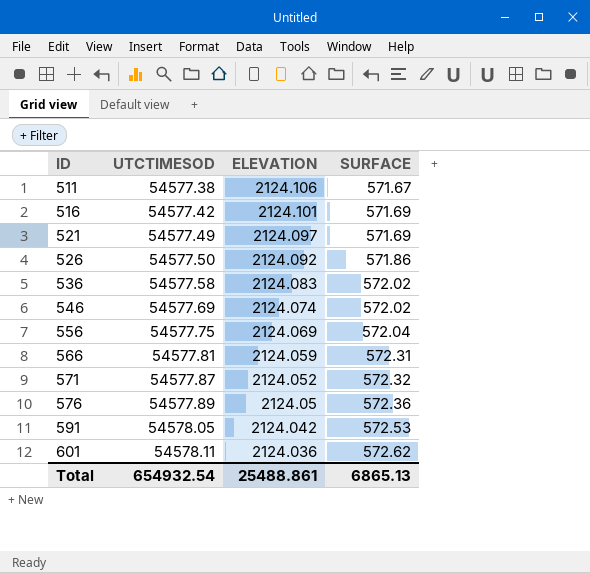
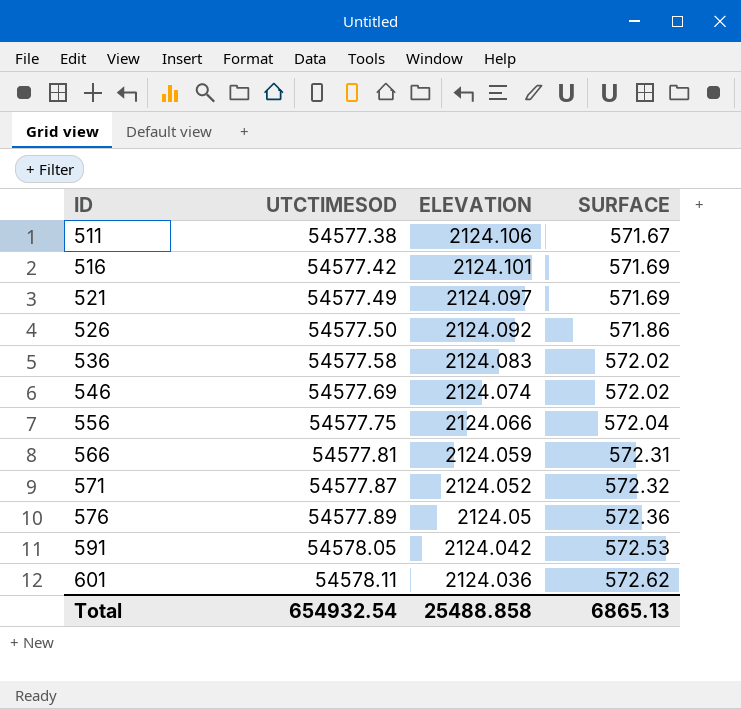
556 | ELEVATION: 2124.069 -> 2124.066
Total | ELEVATION: 25488.861 -> 25488.858

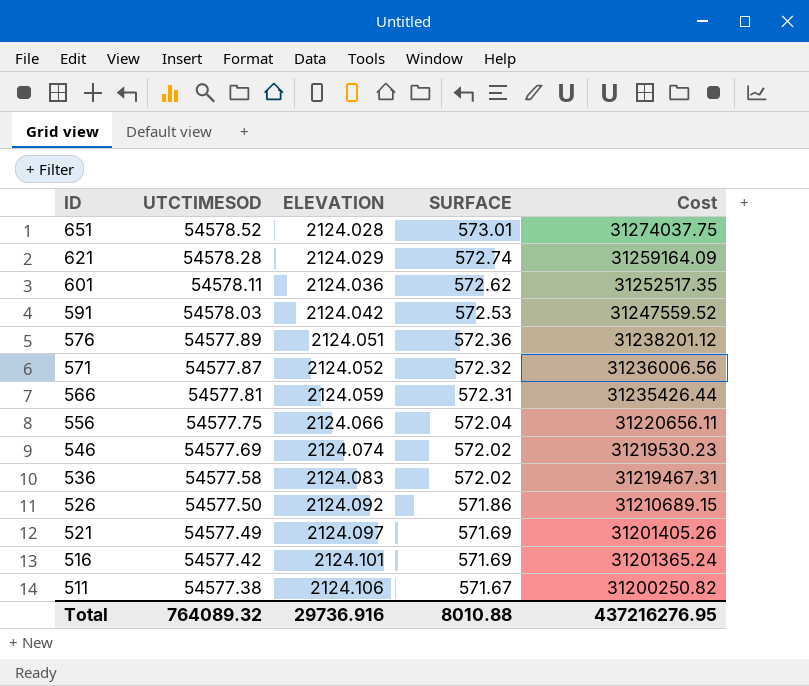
row order: ID ascending -> ID descending
column Cost | formula: none -> [UTCTIMESOD] * [SURFACE]
row 651: none -> 54578.52 | 2124.028 | 573.01 | 31274037.75
row 621: none -> 54578.28 | 2124.029 | 572.74 | 31259164.09
591 | UTCTIMESOD: 54578.05 -> 54578.03
576 | ELEVATION: 2124.05 -> 2124.051
Total | UTCTIMESOD: 654932.54 -> 764089.32
Total | ELEVATION: 25488.858 -> 29736.916
Total | SURFACE: 6865.13 -> 8010.88

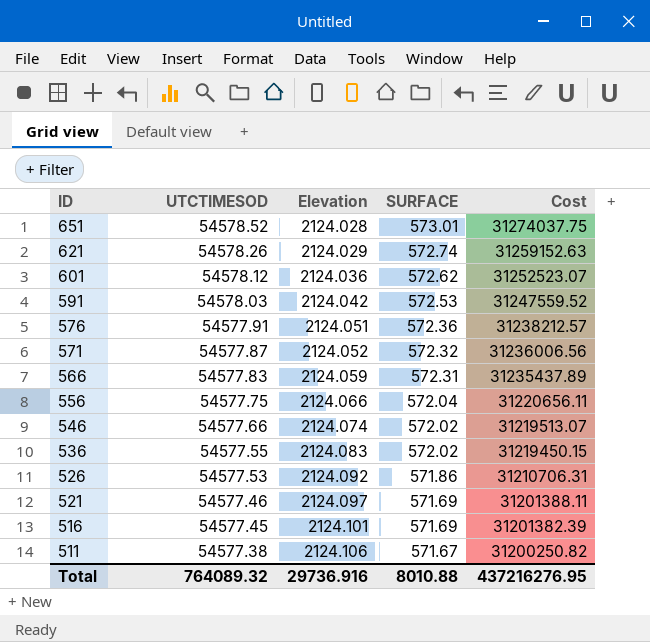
column name: ELEVATION -> Elevation
621 | UTCTIMESOD: 54578.28 -> 54578.26
621 | Cost: 31259164.09 -> 31259152.63
601 | UTCTIMESOD: 54578.11 -> 54578.12
601 | Cost: 31252517.35 -> 31252523.07
576 | UTCTIMESOD: 54577.89 -> 54577.91
576 | Cost: 31238201.12 -> 31238212.57
566 | UTCTIMESOD: 54577.81 -> 54577.83
566 | Cost: 31235426.44 -> 31235437.89
546 | UTCTIMESOD: 54577.69 -> 54577.66
546 | Cost: 31219530.23 -> 31219513.07
536 | UTCTIMESOD: 54577.58 -> 54577.55
536 | Cost: 31219467.31 -> 31219450.15
526 | UTCTIMESOD: 54577.50 -> 54577.53
526 | Cost: 31210689.15 -> 31210706.31
521 | UTCTIMESOD: 54577.49 -> 54577.46
521 | Cost: 31201405.26 -> 31201388.11
516 | UTCTIMESOD: 54577.42 -> 54577.45
516 | Cost: 31201365.24 -> 31201382.39

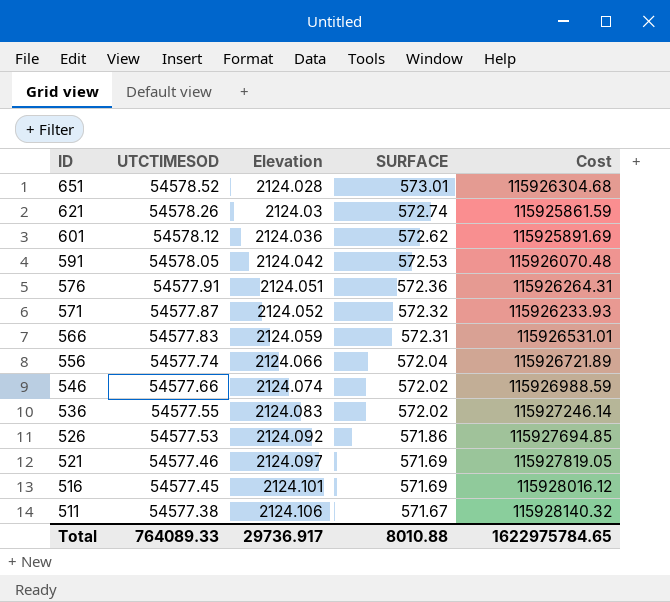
column Cost | formula: [UTCTIMESOD] * [SURFACE] -> [UTCTIMESOD] * [Elevation]
621 | Elevation: 2124.029 -> 2124.03
591 | UTCTIMESOD: 54578.03 -> 54578.05
556 | UTCTIMESOD: 54577.75 -> 54577.74
Total | UTCTIMESOD: 764089.32 -> 764089.33
Total | Elevation: 29736.916 -> 29736.917
Total | Cost: 437216276.95 -> 1622975784.65

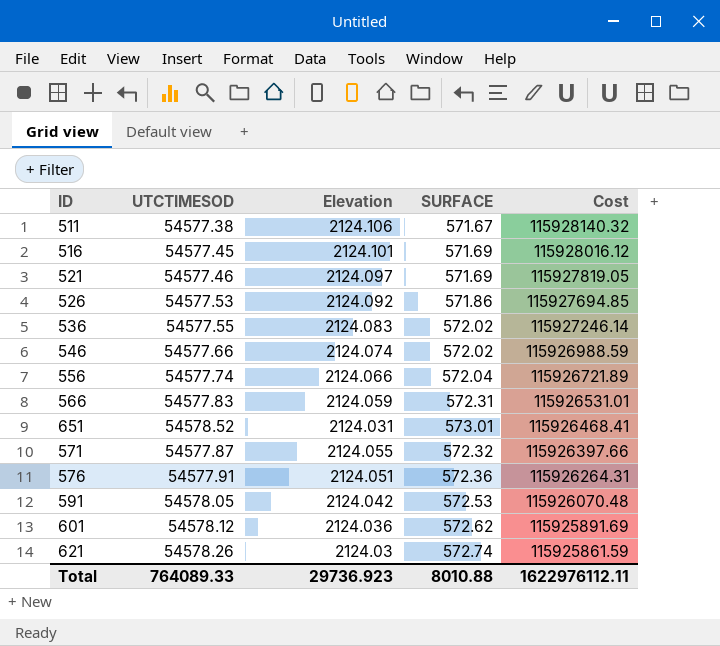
row order: ID descending -> Cost descending
651 | Elevation: 2124.028 -> 2124.031
651 | Cost: 115926304.68 -> 115926468.41
571 | Elevation: 2124.052 -> 2124.055
571 | Cost: 115926233.93 -> 115926397.66
Total | Elevation: 29736.917 -> 29736.923
Total | Cost: 1622975784.65 -> 1622976112.11

